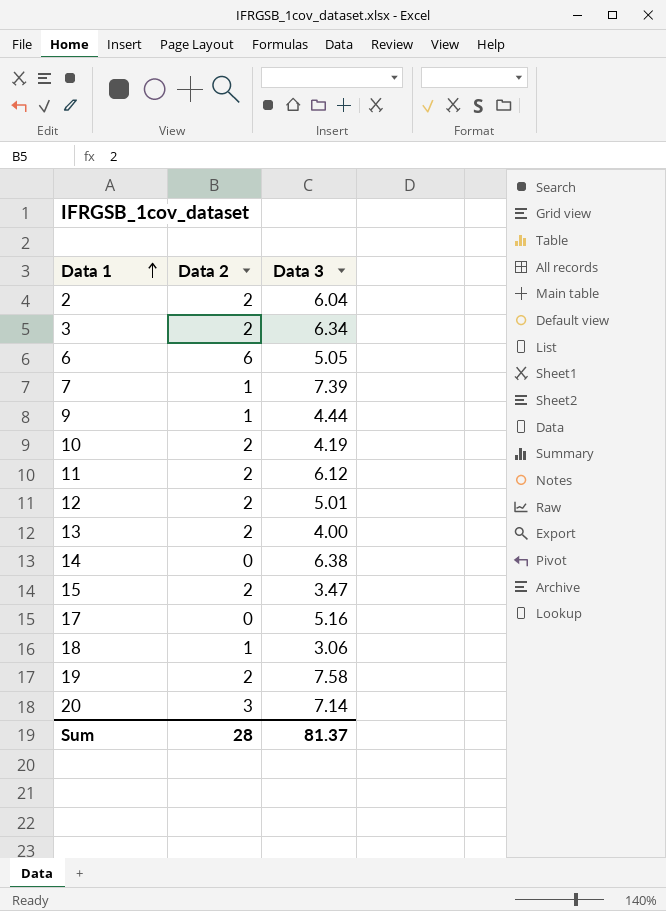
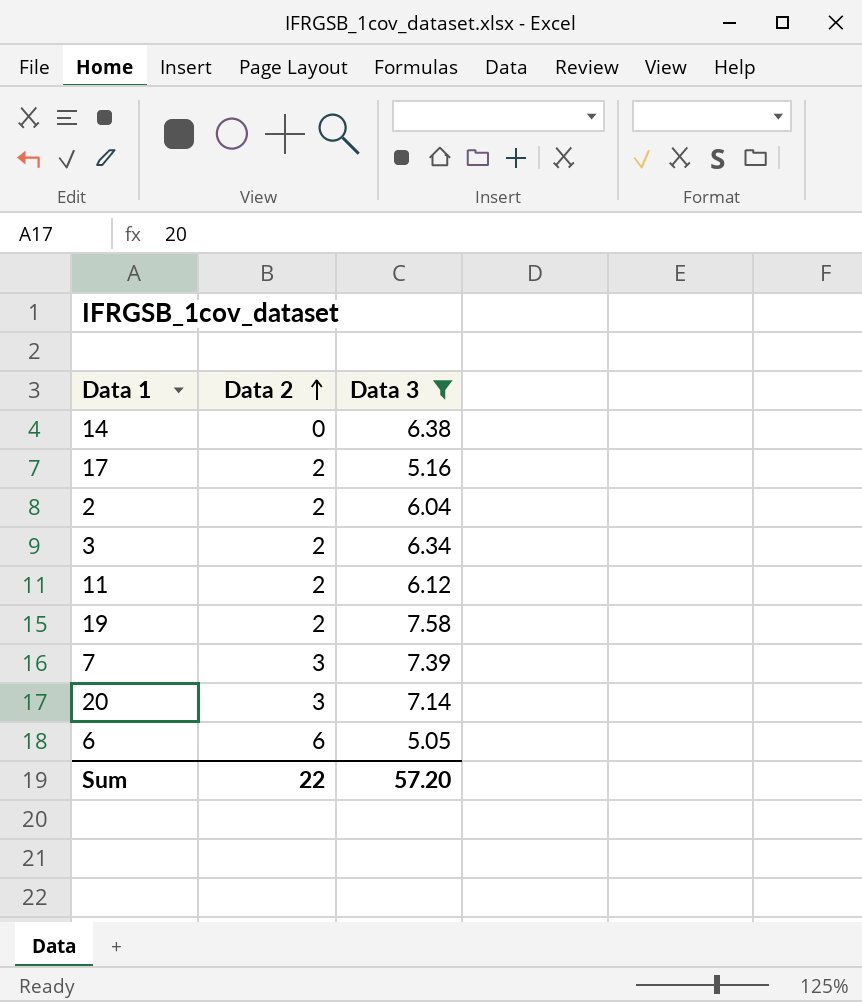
filter: none -> Data 3 >= 5.05
row order: Data 1 ascending -> Data 2 ascending
17 | Data 2: 0 -> 2
7 | Data 2: 1 -> 3
Sum | Data 2: 28 -> 22
Sum | Data 3: 81.37 -> 57.20

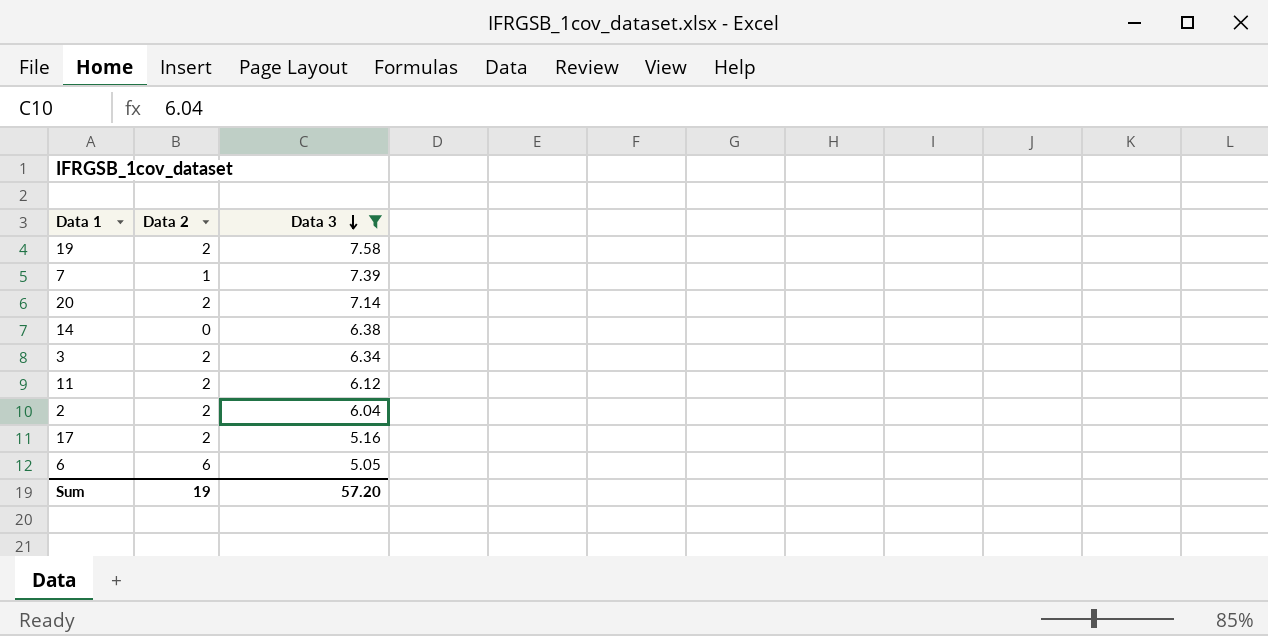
row order: Data 2 ascending -> Data 3 descending
7 | Data 2: 3 -> 1
20 | Data 2: 3 -> 2
Sum | Data 2: 22 -> 19

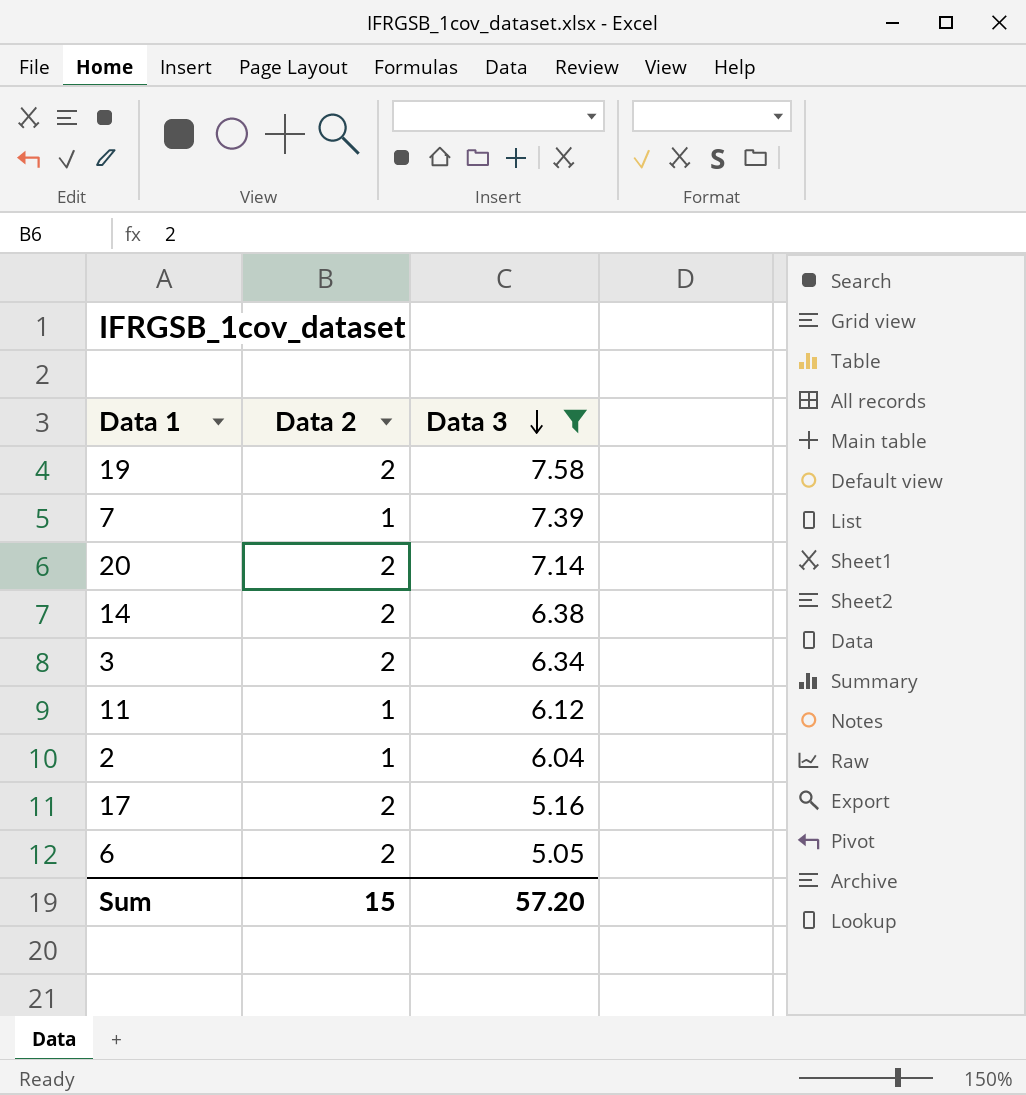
14 | Data 2: 0 -> 2
11 | Data 2: 2 -> 1
2 | Data 2: 2 -> 1
6 | Data 2: 6 -> 2
Sum | Data 2: 19 -> 15

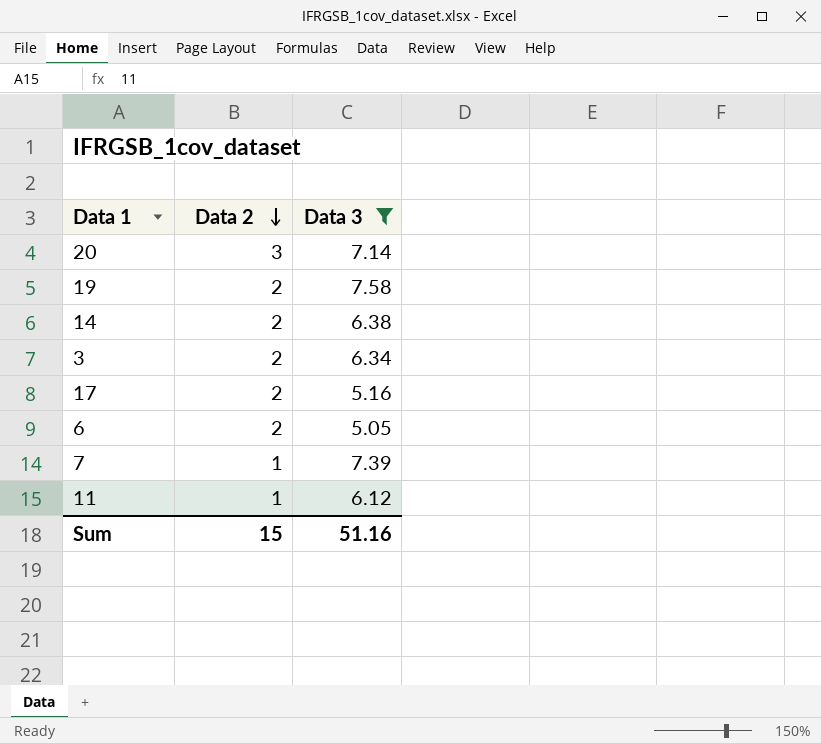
row order: Data 3 descending -> Data 2 descending
row 2: 1 | 6.04 -> none
20 | Data 2: 2 -> 3
Sum | Data 3: 57.20 -> 51.16

